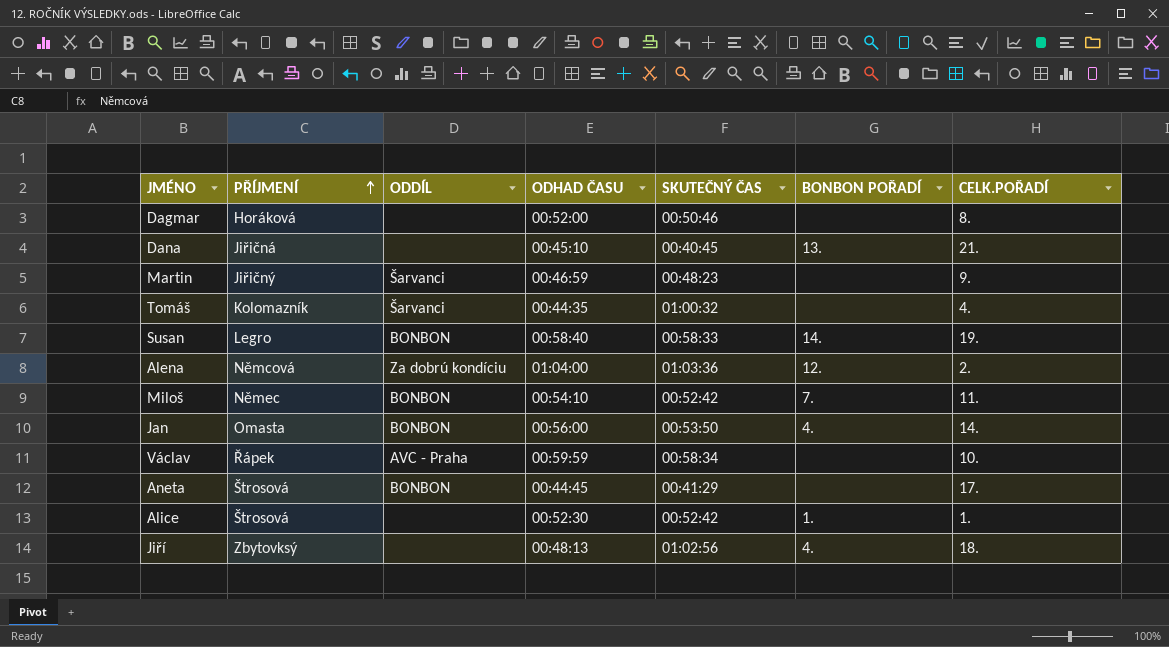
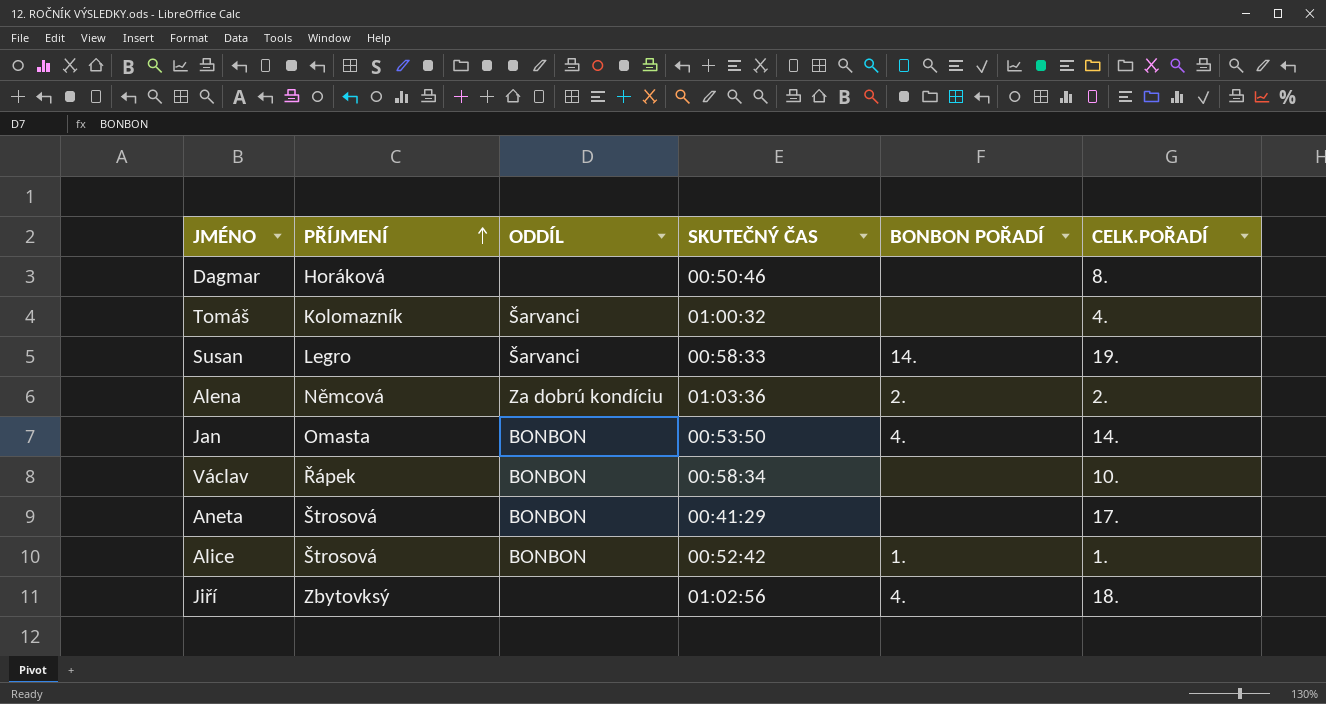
column ODHAD ČASU | position: 4 -> none
row Dana: Jiřičná | none | 00:45:10 | 00:40:45 | 13. | 21. -> none
row Martin: Jiřičný | Šarvanci | 00:46:59 | 00:48:23 | none | 9. -> none
row Miloš: Němec | BONBON | 00:54:10 | 00:52:42 | 7. | 11. -> none
Susan | ODDÍL: BONBON -> Šarvanci
Alena | BONBON POŘADÍ: 12. -> 2.
Václav | ODDÍL: AVC - Praha -> BONBON
Alice | ODDÍL: none -> BONBON

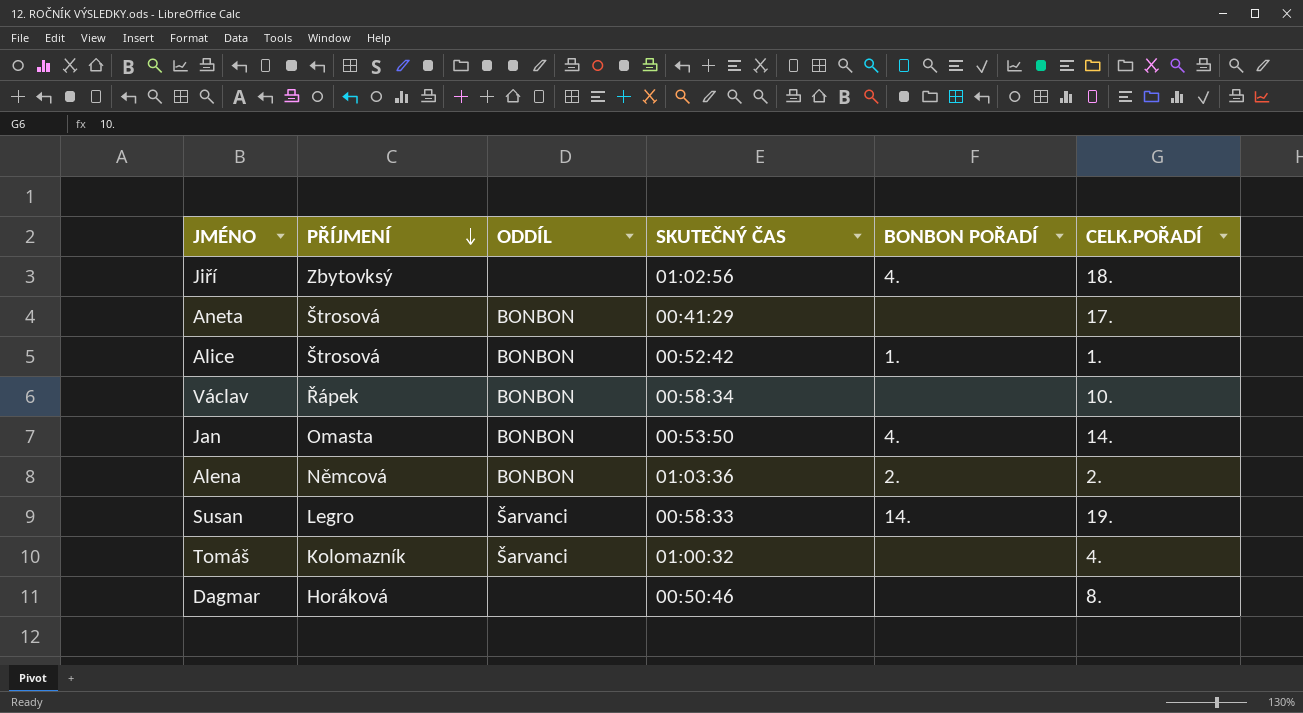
row order: PŘÍJMENÍ ascending -> PŘÍJMENÍ descending
Alena | ODDÍL: Za dobrú kondíciu -> BONBON

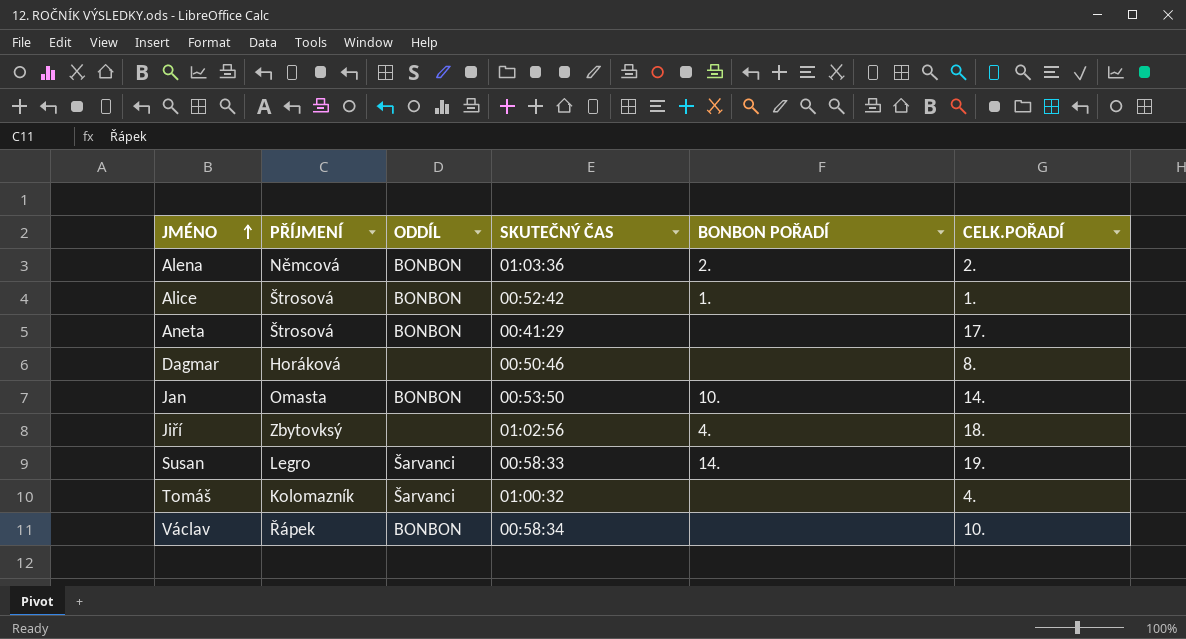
row order: PŘÍJMENÍ descending -> JMÉNO ascending
Jan | BONBON POŘADÍ: 4. -> 10.

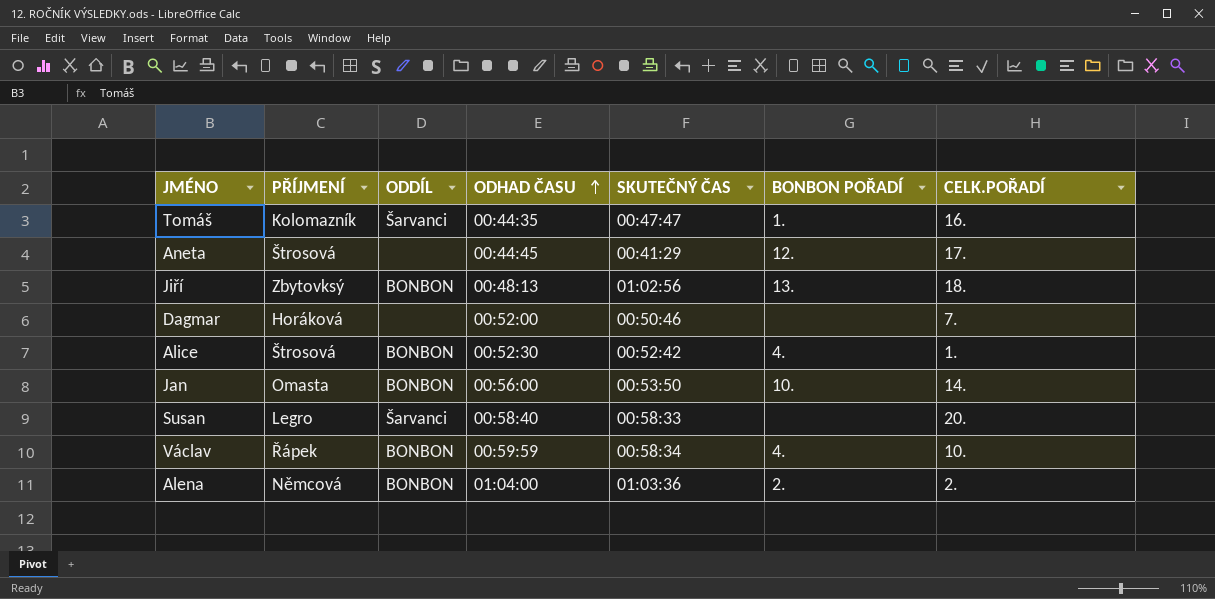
row order: JMÉNO ascending -> ODHAD ČASU ascending
column ODHAD ČASU | position: none -> 4
Tomáš | SKUTEČNÝ ČAS: 01:00:32 -> 00:47:47
Tomáš | BONBON POŘADÍ: none -> 1.
Tomáš | CELK.POŘADÍ: 4. -> 16.
Aneta | ODDÍL: BONBON -> none
Aneta | BONBON POŘADÍ: none -> 12.
Jiří | ODDÍL: none -> BONBON
Jiří | BONBON POŘADÍ: 4. -> 13.
Dagmar | CELK.POŘADÍ: 8. -> 7.
Alice | BONBON POŘADÍ: 1. -> 4.
Susan | BONBON POŘADÍ: 14. -> none
Susan | CELK.POŘADÍ: 19. -> 20.
Václav | BONBON POŘADÍ: none -> 4.

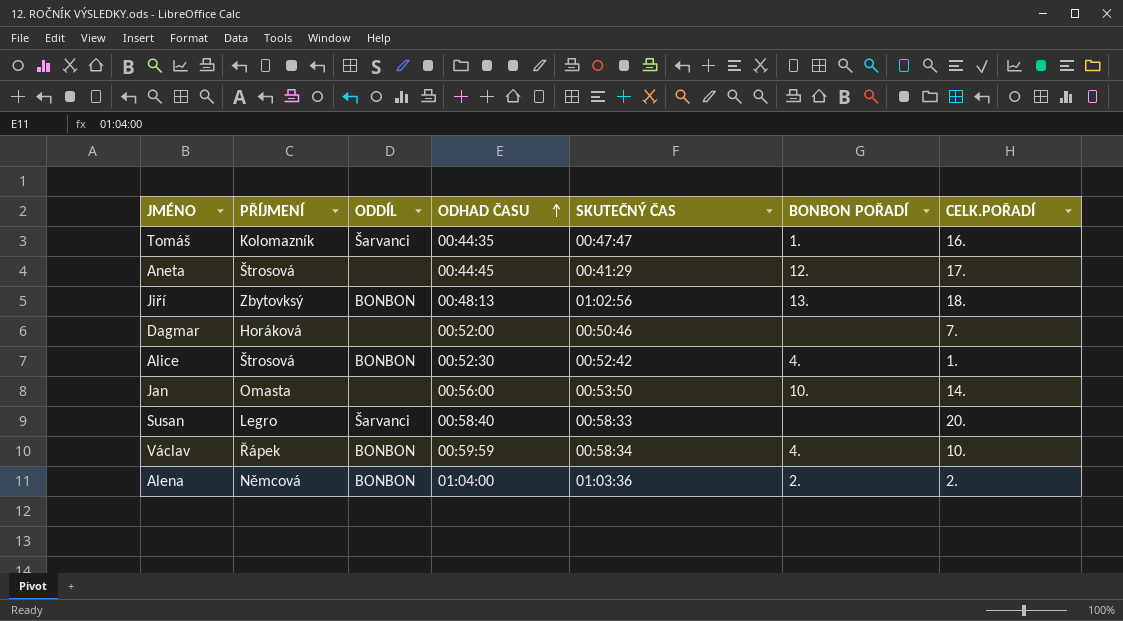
Jan | ODDÍL: BONBON -> none

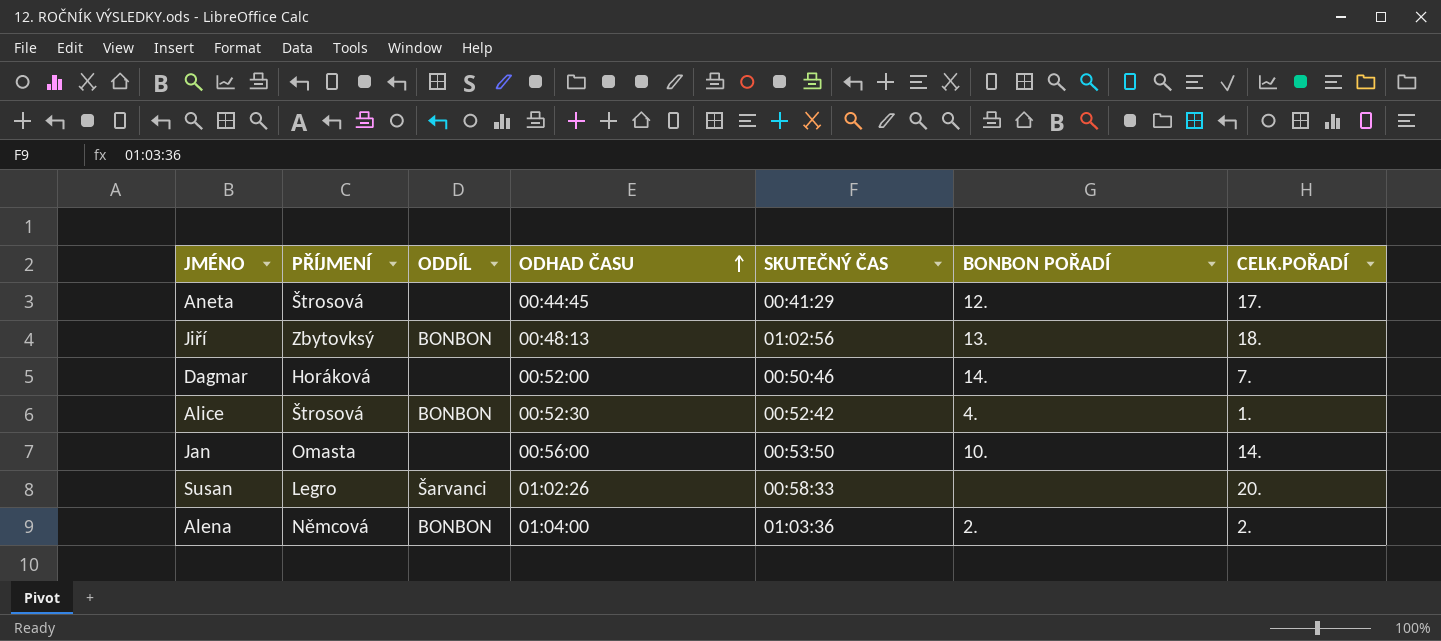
row Tomáš: Kolomazník | Šarvanci | 00:44:35 | 00:47:47 | 1. | 16. -> none
row Václav: Řápek | BONBON | 00:59:59 | 00:58:34 | 4. | 10. -> none
Dagmar | BONBON POŘADÍ: none -> 14.
Susan | ODHAD ČASU: 00:58:40 -> 01:02:26

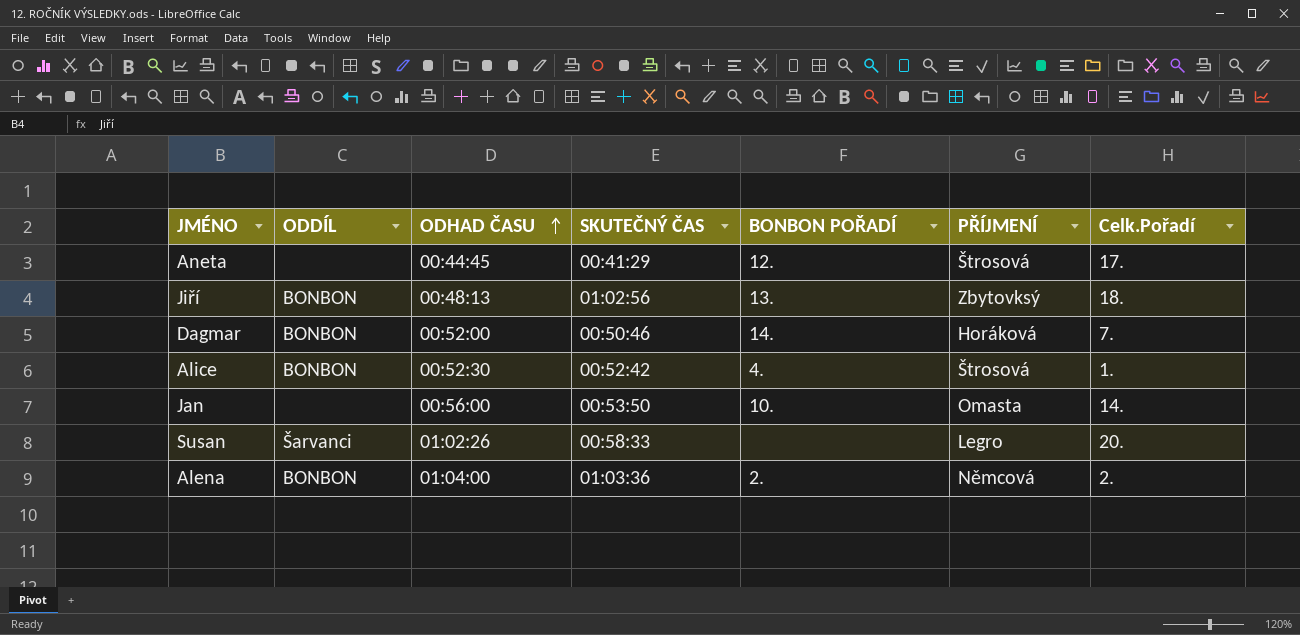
column PŘÍJMENÍ | position: 2 -> 6
column name: CELK.POŘADÍ -> Celk.Pořadí
Dagmar | ODDÍL: none -> BONBON

